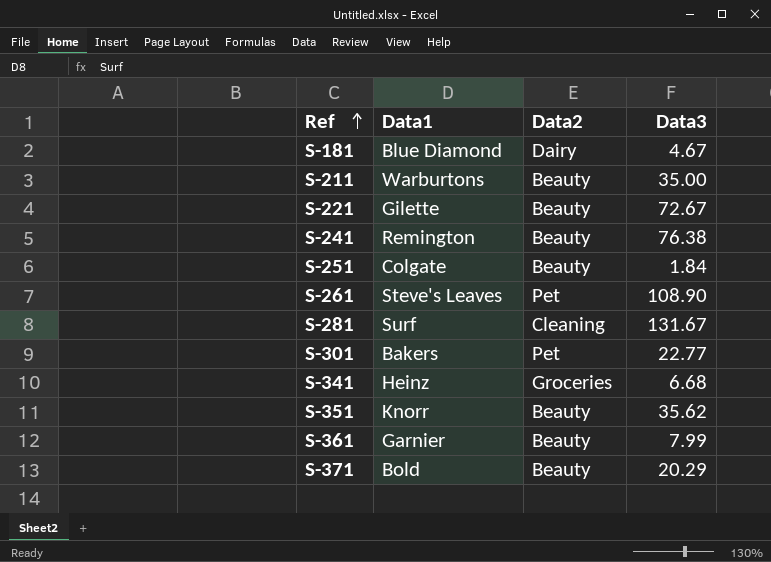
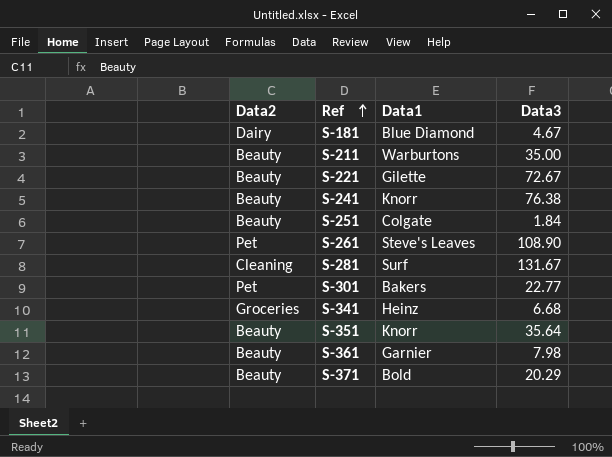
column Data2 | position: 3 -> 1
S-241 | Data1: Remington -> Knorr
S-351 | Data3: 35.62 -> 35.64
S-361 | Data3: 7.99 -> 7.98

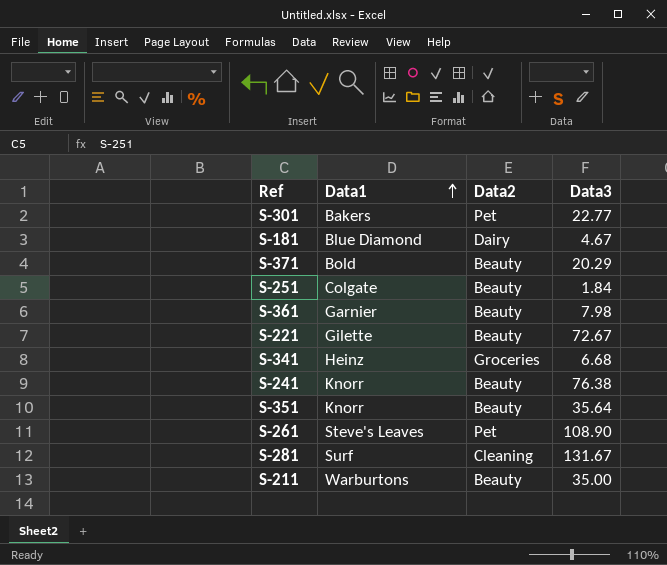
row order: Ref ascending -> Data1 ascending
column Data2 | position: 1 -> 3

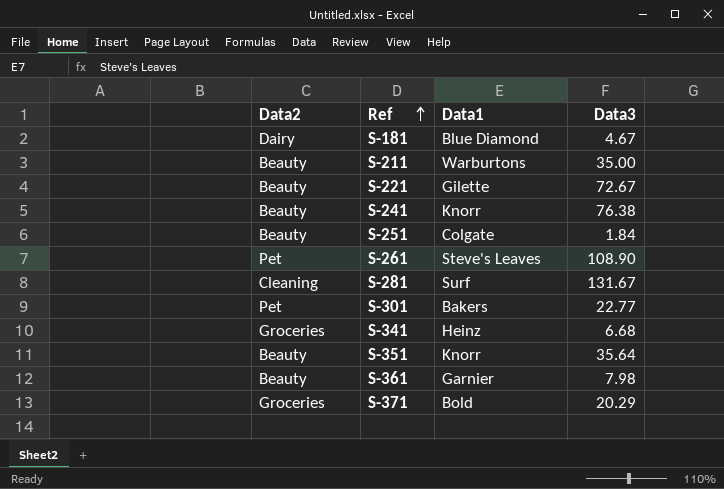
row order: Data1 ascending -> Ref ascending
column Data2 | position: 3 -> 1
S-371 | Data2: Beauty -> Groceries

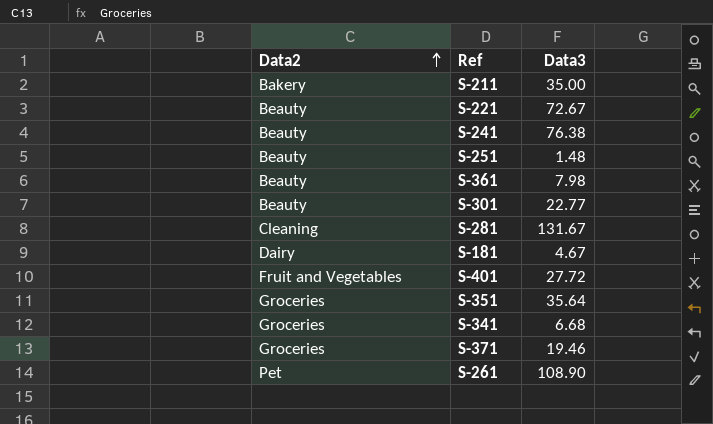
row order: Ref ascending -> Data2 ascending
column Data1 | position: 3 -> none
S-211 | Data2: Beauty -> Bakery
S-251 | Data3: 1.84 -> 1.48
S-301 | Data2: Pet -> Beauty
row S-401: none -> Fruit and Vegetables | 27.72
S-351 | Data2: Beauty -> Groceries
S-371 | Data3: 20.29 -> 19.46

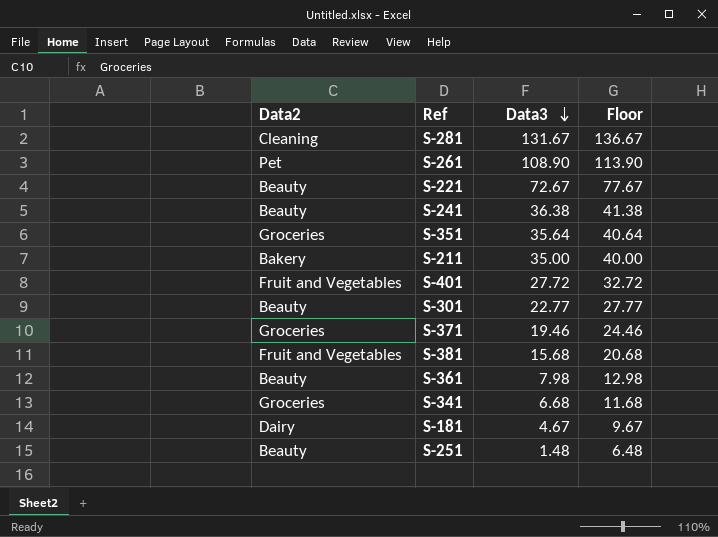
row order: Data2 ascending -> Data3 descending
column Floor | formula: none -> [Data3] + 5
S-241 | Data3: 76.38 -> 36.38
row S-381: none -> Fruit and Vegetables | 15.68 | 20.68

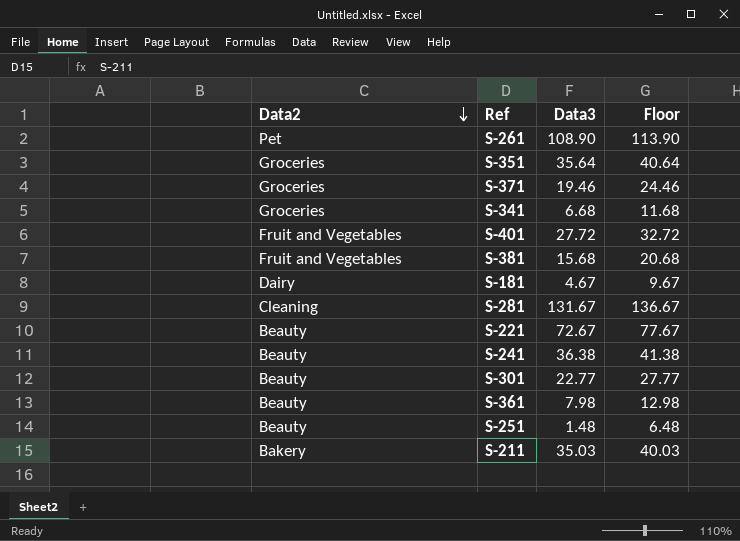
row order: Data3 descending -> Data2 descending
S-211 | Data3: 35.00 -> 35.03
S-211 | Floor: 40.00 -> 40.03

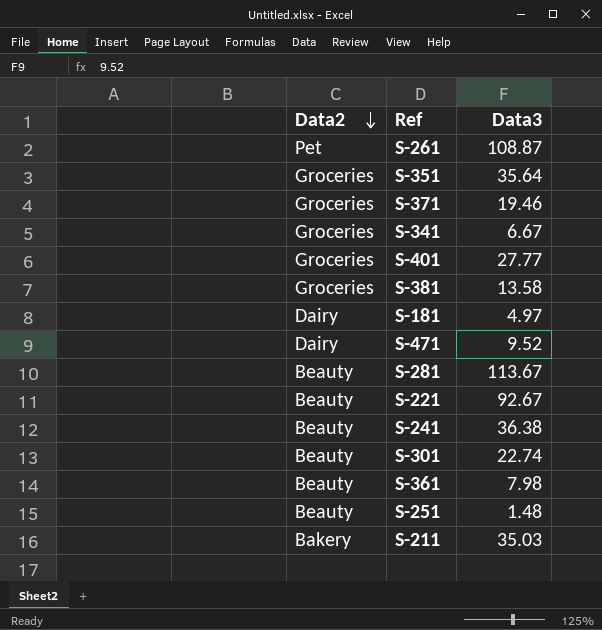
column Floor | formula: [Data3] + 5 -> none
S-261 | Data3: 108.90 -> 108.87
S-341 | Data3: 6.68 -> 6.67
S-401 | Data2: Fruit and Vegetables -> Groceries
S-401 | Data3: 27.72 -> 27.77
S-381 | Data2: Fruit and Vegetables -> Groceries
S-381 | Data3: 15.68 -> 13.58
S-181 | Data3: 4.67 -> 4.97
row S-471: none -> Dairy | 9.52
S-281 | Data2: Cleaning -> Beauty
S-281 | Data3: 131.67 -> 113.67
S-221 | Data3: 72.67 -> 92.67
S-301 | Data3: 22.77 -> 22.74

